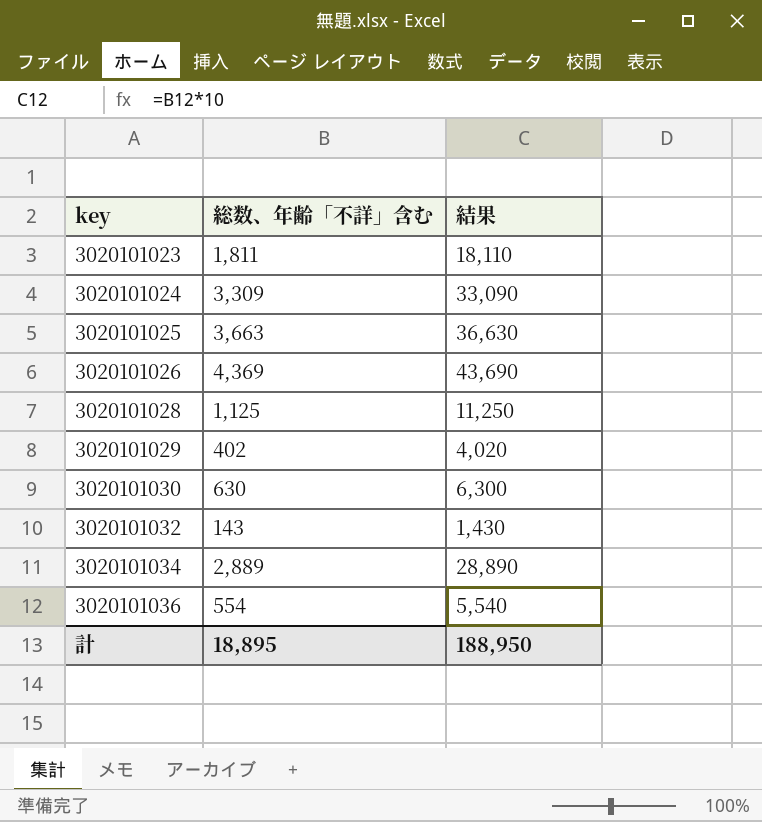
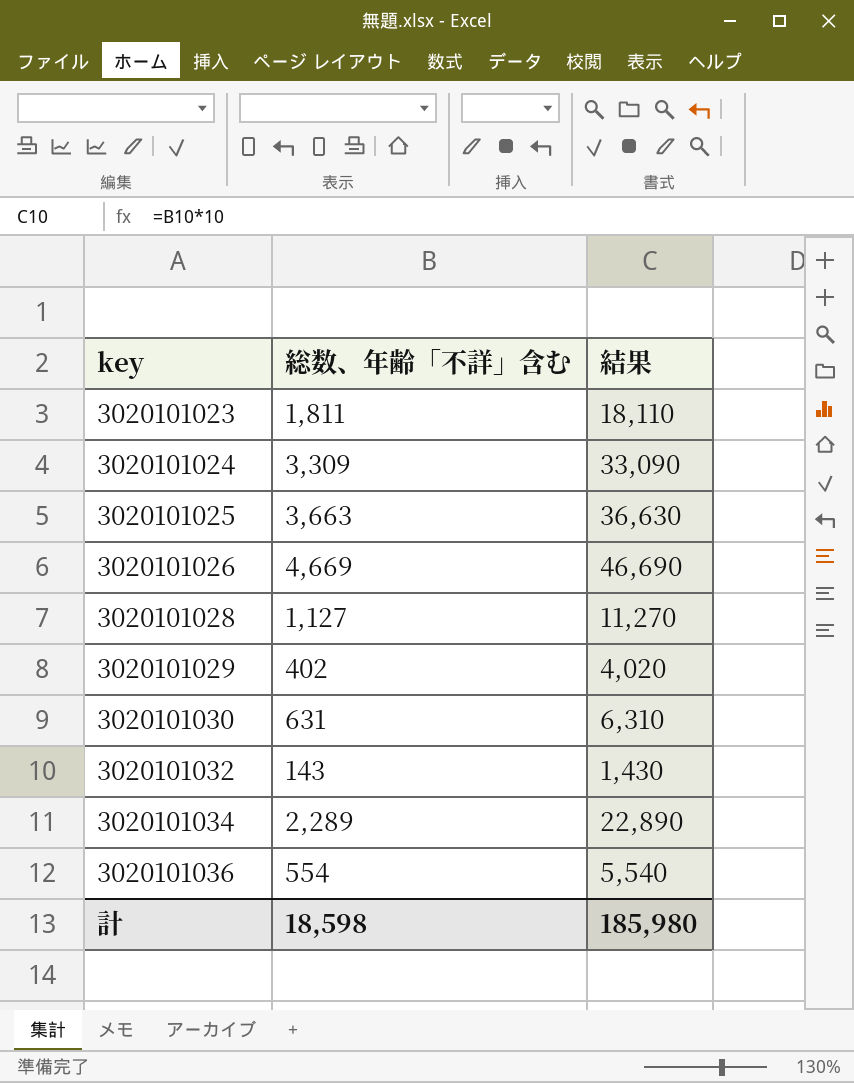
3020101026 | 総数、年齢「不詳」含む: 4,369 -> 4,669
3020101026 | 結果: 43,690 -> 46,690
3020101028 | 総数、年齢「不詳」含む: 1,125 -> 1,127
3020101028 | 結果: 11,250 -> 11,270
3020101030 | 総数、年齢「不詳」含む: 630 -> 631
3020101030 | 結果: 6,300 -> 6,310
3020101034 | 総数、年齢「不詳」含む: 2,889 -> 2,289
3020101034 | 結果: 28,890 -> 22,890
計 | 総数、年齢「不詳」含む: 18,895 -> 18,598
計 | 結果: 188,950 -> 185,980

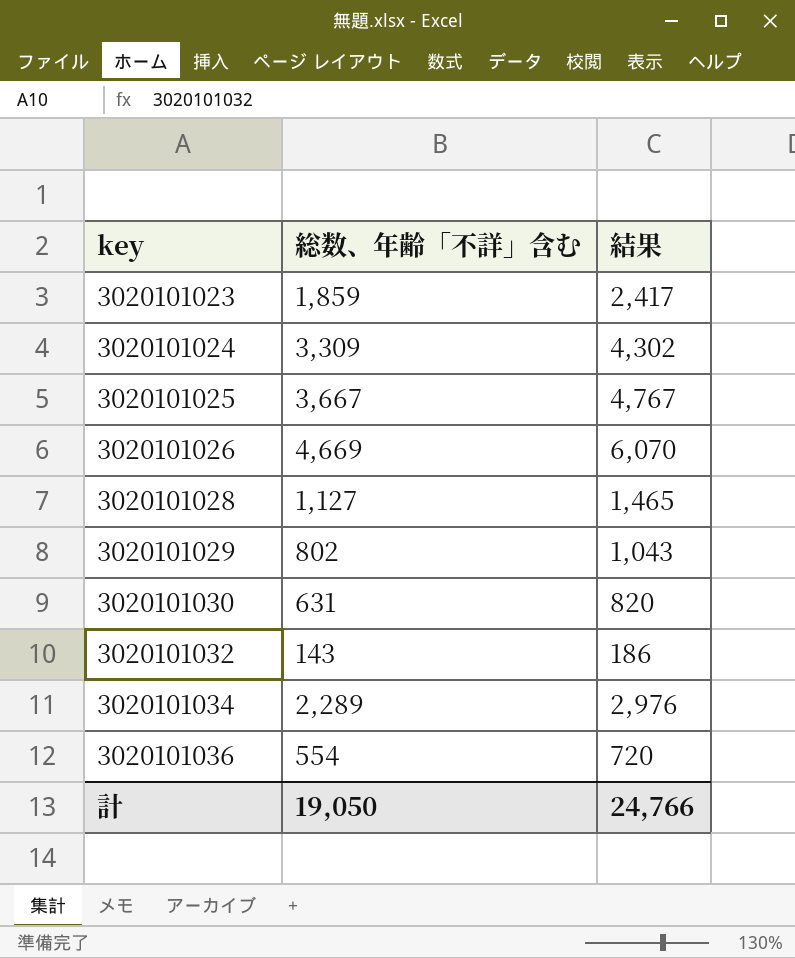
column 結果 | formula: [総数、年齢「不詳」含む] * 10 -> [総数、年齢「不詳」含む] * 1.3
3020101023 | 総数、年齢「不詳」含む: 1,811 -> 1,859
3020101025 | 総数、年齢「不詳」含む: 3,663 -> 3,667
3020101029 | 総数、年齢「不詳」含む: 402 -> 802
計 | 総数、年齢「不詳」含む: 18,598 -> 19,050
計 | 結果: 185,980 -> 24,766

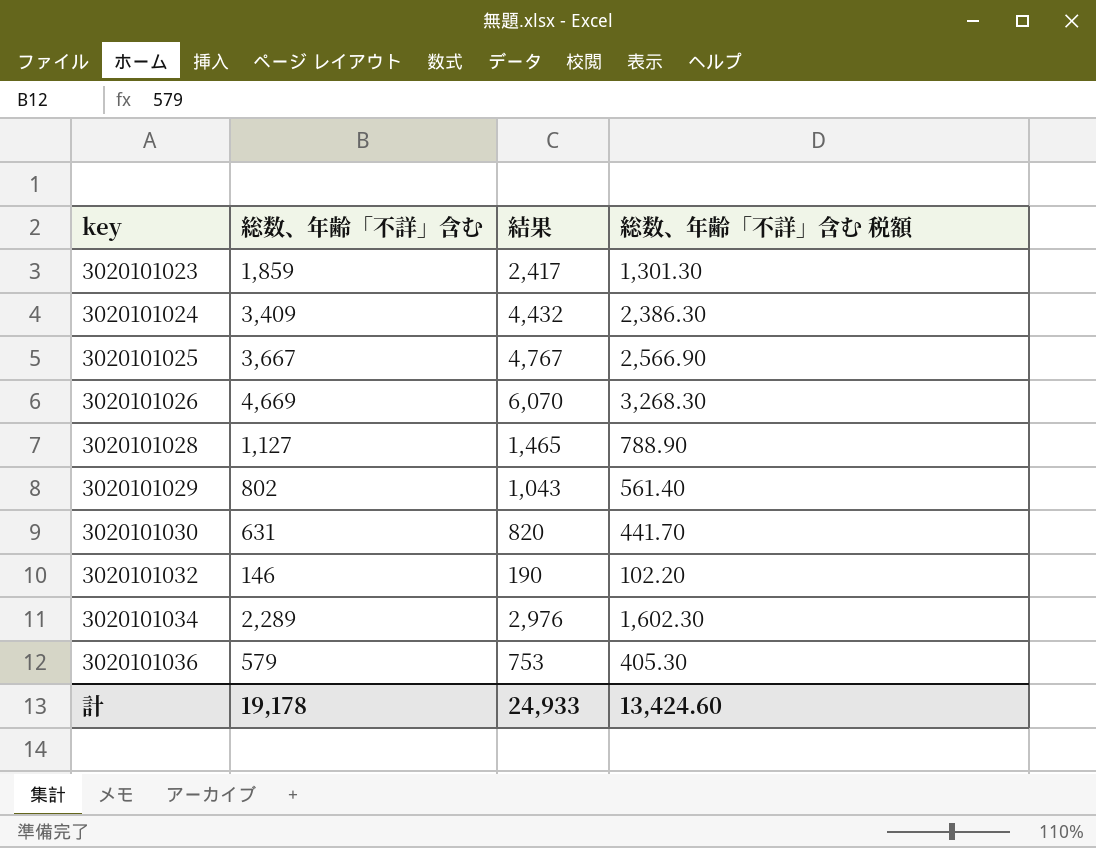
column 総数、年齢「不詳」含む 税額 | formula: none -> [総数、年齢「不詳」含む] * 0.7
3020101024 | 総数、年齢「不詳」含む: 3,309 -> 3,409
3020101024 | 結果: 4,302 -> 4,432
3020101032 | 総数、年齢「不詳」含む: 143 -> 146
3020101032 | 結果: 186 -> 190
3020101036 | 総数、年齢「不詳」含む: 554 -> 579
3020101036 | 結果: 720 -> 753
計 | 総数、年齢「不詳」含む: 19,050 -> 19,178
計 | 結果: 24,766 -> 24,933

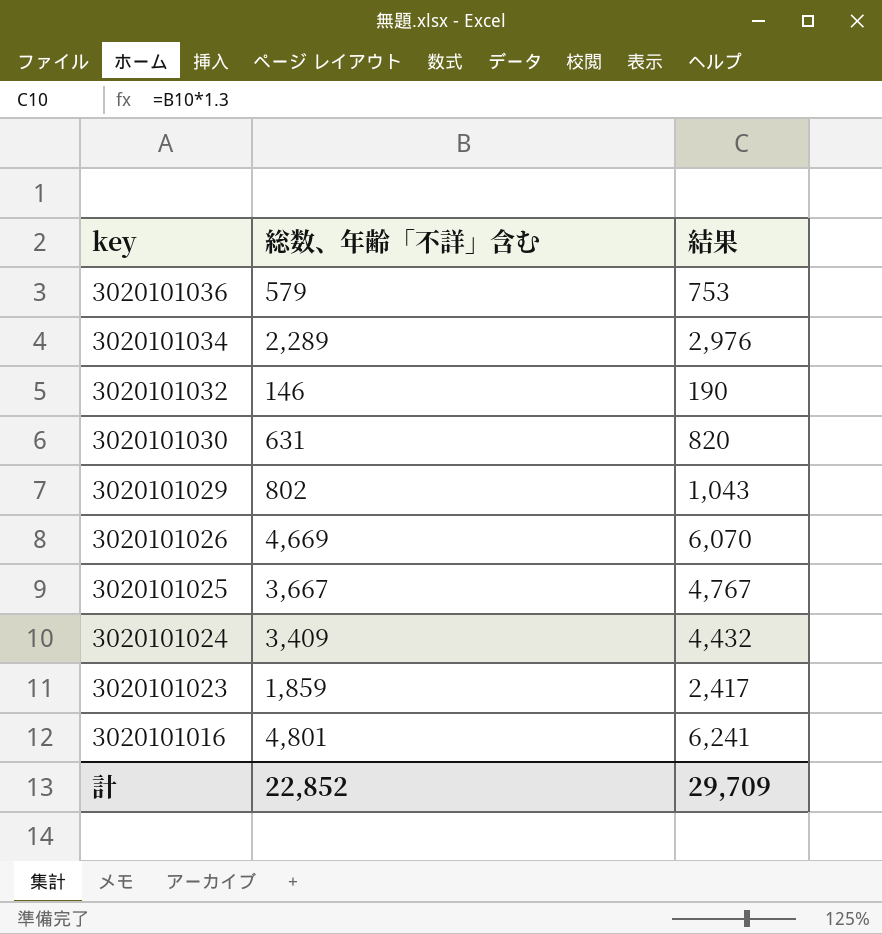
row order: key ascending -> key descending
column 総数、年齢「不詳」含む 税額 | formula: [総数、年齢「不詳」含む] * 0.7 -> none
row 3020101028: 1,127 | 1,465 | 788.90 -> none
row 3020101016: none -> 4,801 | 6,241
計 | 総数、年齢「不詳」含む: 19,178 -> 22,852
計 | 結果: 24,933 -> 29,709

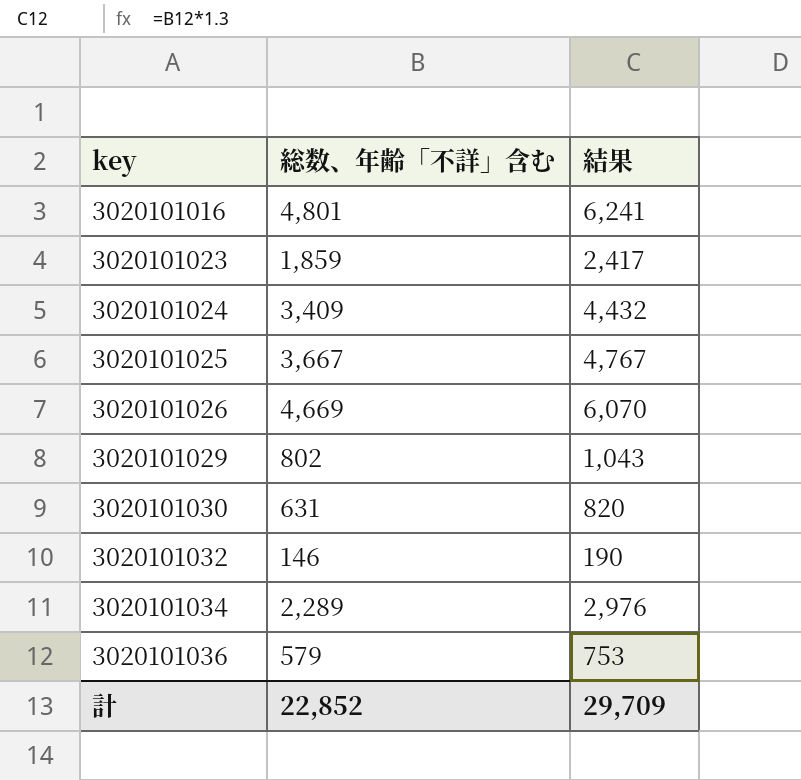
row order: key descending -> key ascending

